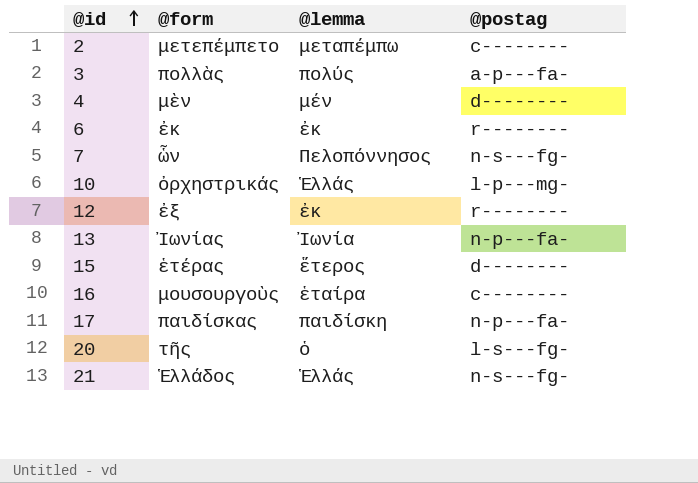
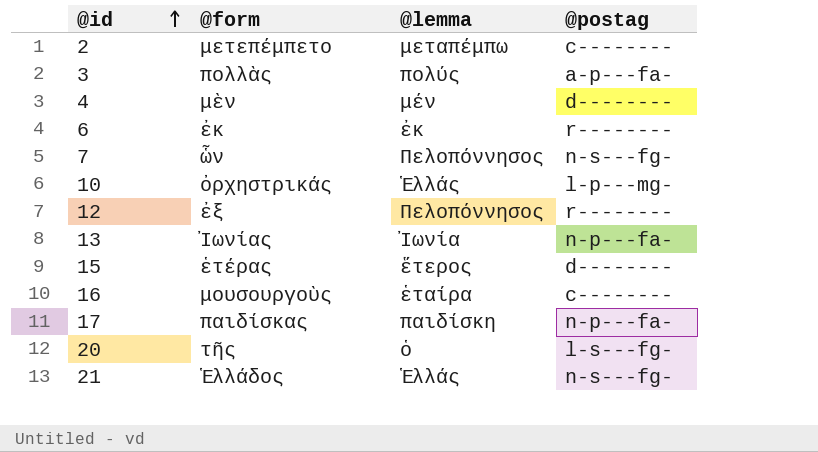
12 | @lemma: ἐκ -> Πελοπόννησος

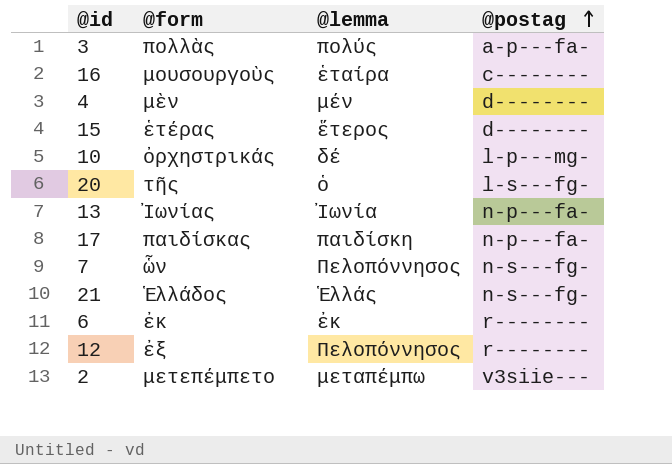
row order: @id ascending -> @postag ascending
10 | @lemma: Ἑλλάς -> δέ
2 | @postag: c-------- -> v3siie---

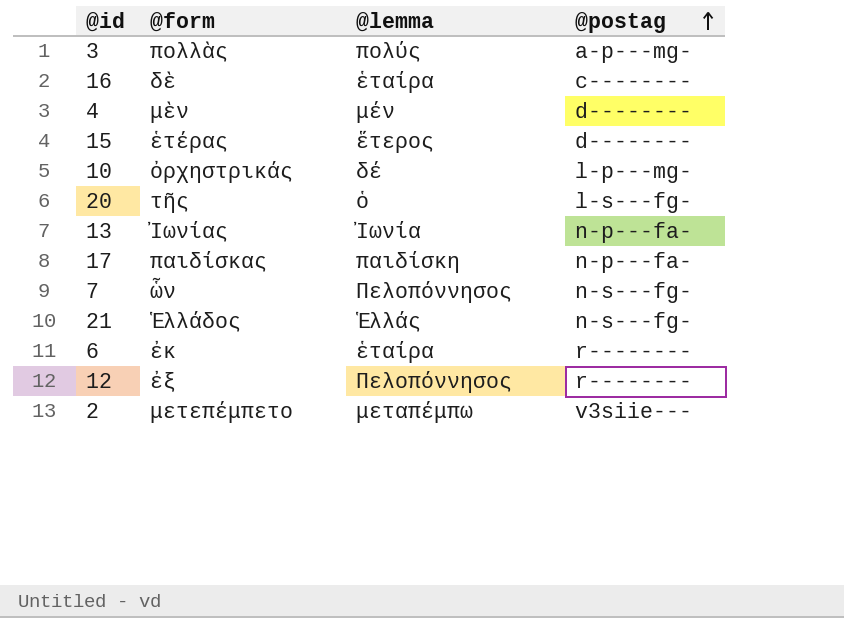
3 | @postag: a-p---fa- -> a-p---mg-
16 | @form: μουσουργοὺς -> δὲ
6 | @lemma: ἐκ -> ἑταίρα

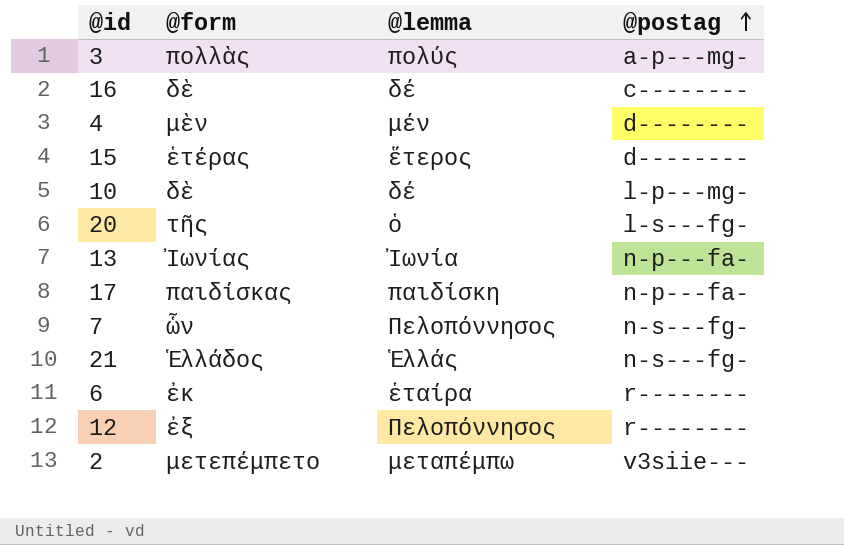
16 | @lemma: ἑταίρα -> δέ
10 | @form: ὀρχηστρικάς -> δὲ

